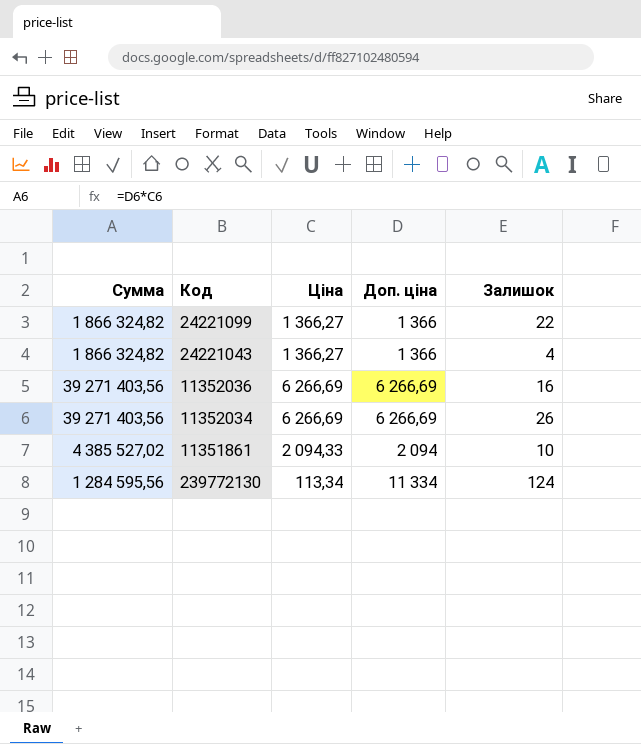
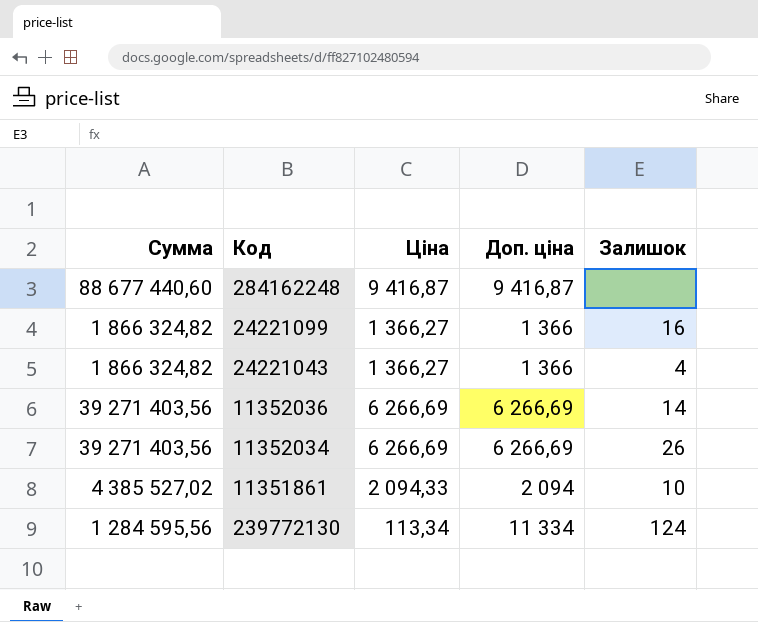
row 284162248: none -> 88 677 440,60 | 9 416,87 | 9 416,87 | none
24221099 | Залишок: 22 -> 16
11352036 | Залишок: 16 -> 14

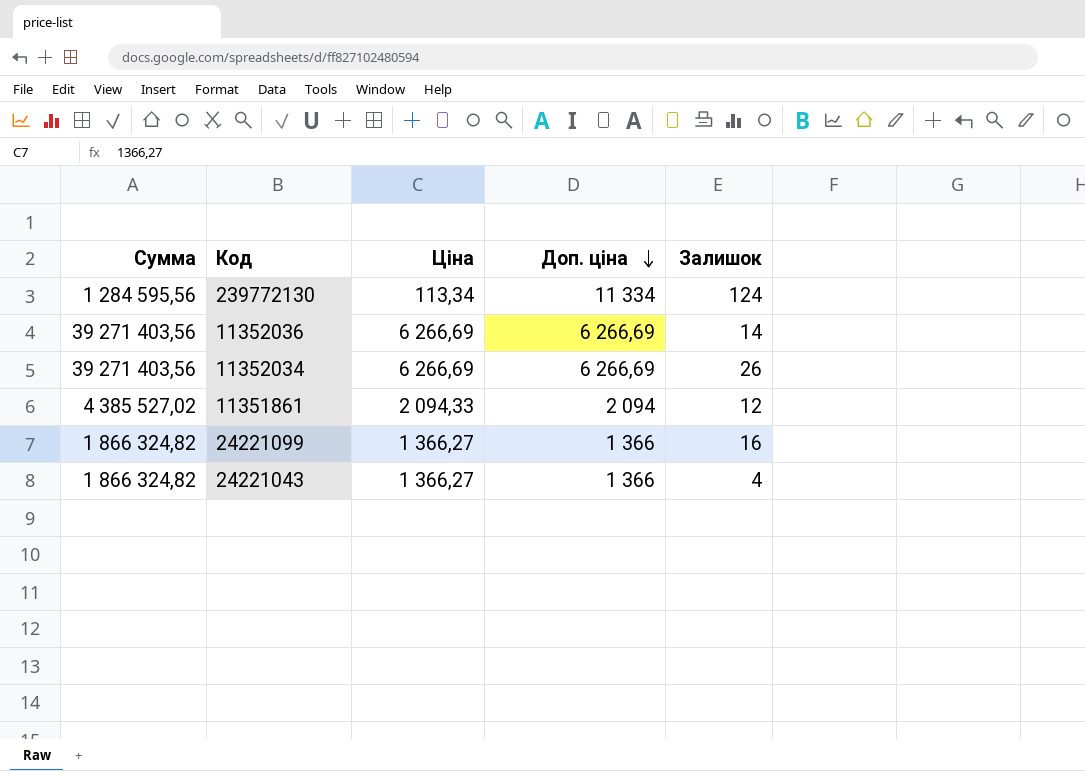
row order: none -> Доп. ціна descending
row 284162248: 88 677 440,60 | 9 416,87 | 9 416,87 | none -> none
11351861 | Залишок: 10 -> 12

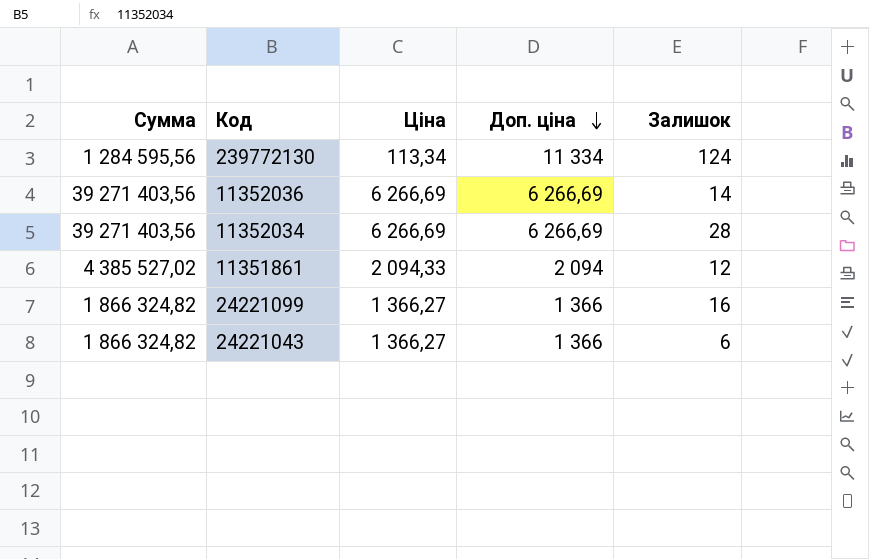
11352034 | Залишок: 26 -> 28
24221043 | Залишок: 4 -> 6

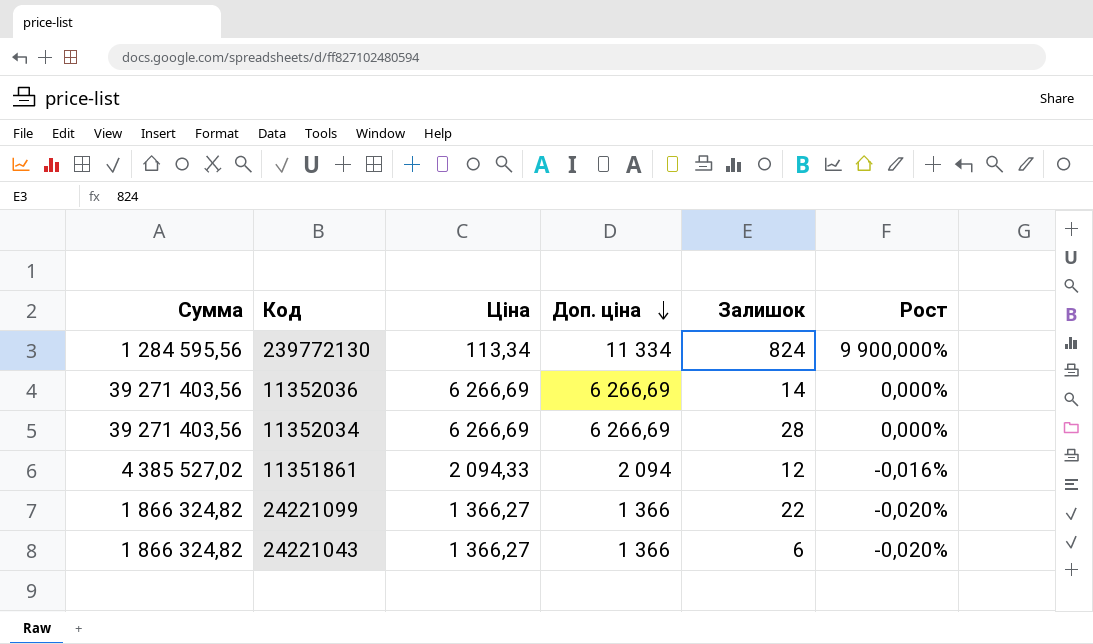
column Рост | formula: none -> ([Доп. ціна] - [Ціна]) / [Ціна]
239772130 | Залишок: 124 -> 824
24221099 | Залишок: 16 -> 22

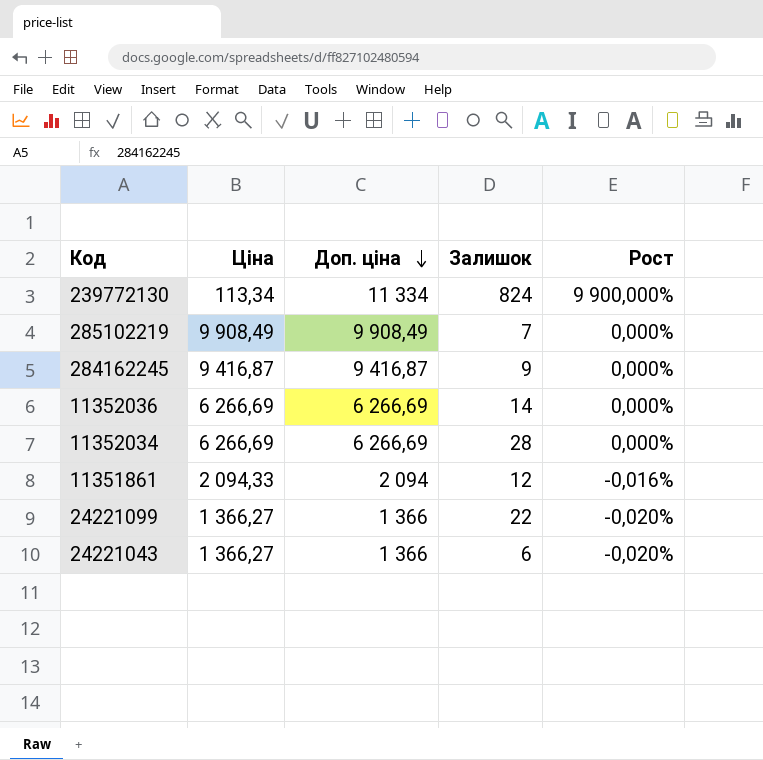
column Сумма | formula: [Ціна] * [Доп. ціна] -> none
row 285102219: none -> 9 908,49 | 9 908,49 | 7 | 0,000%
row 284162245: none -> 9 416,87 | 9 416,87 | 9 | 0,000%

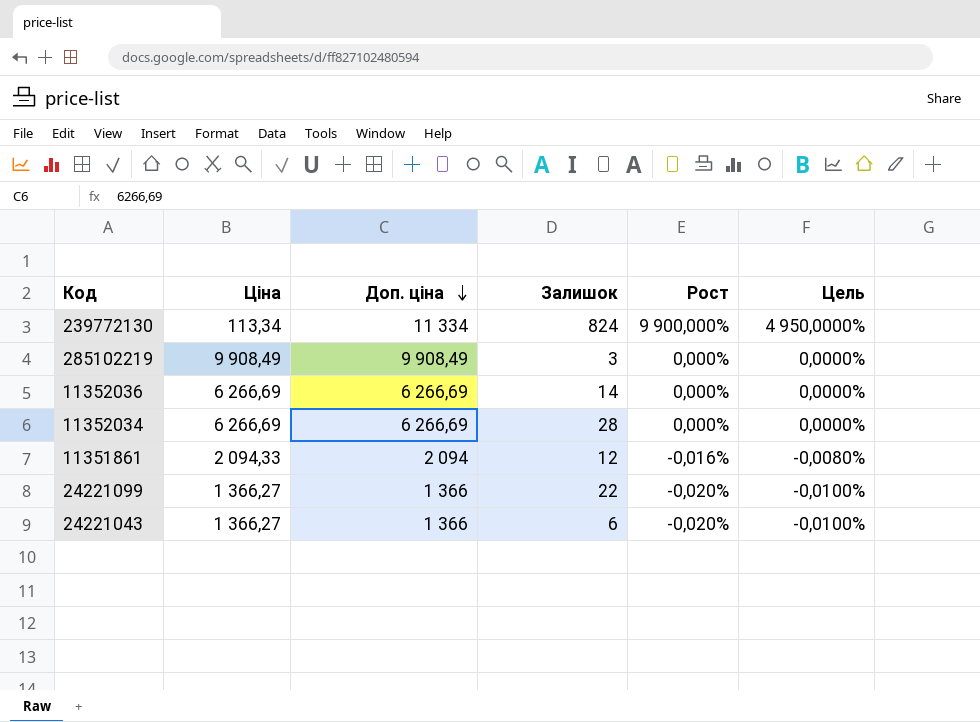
column Цель | formula: none -> [Рост] * 0,5
row 284162245: 9 416,87 | 9 416,87 | 9 | 0,000% -> none
285102219 | Залишок: 7 -> 3

